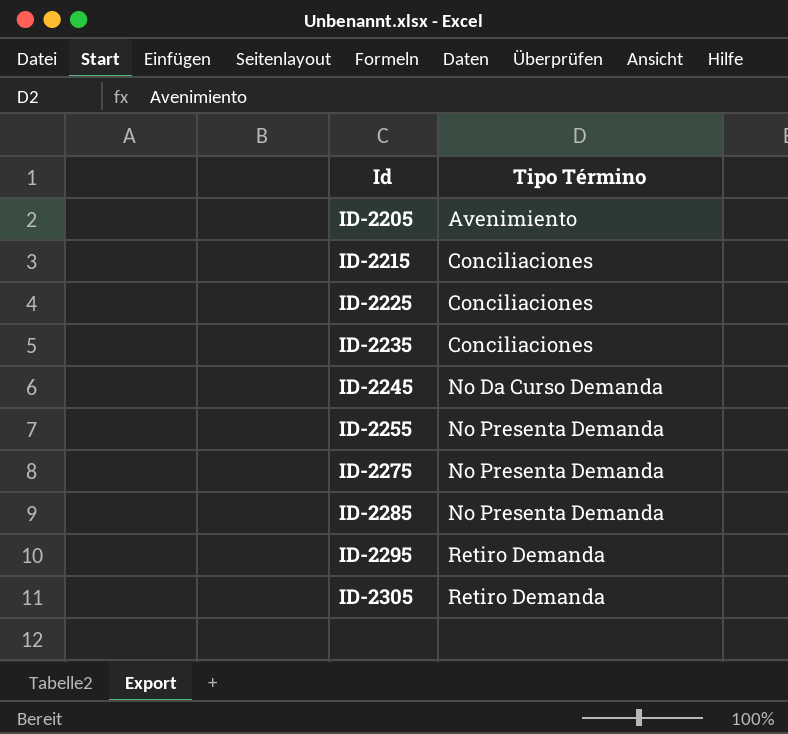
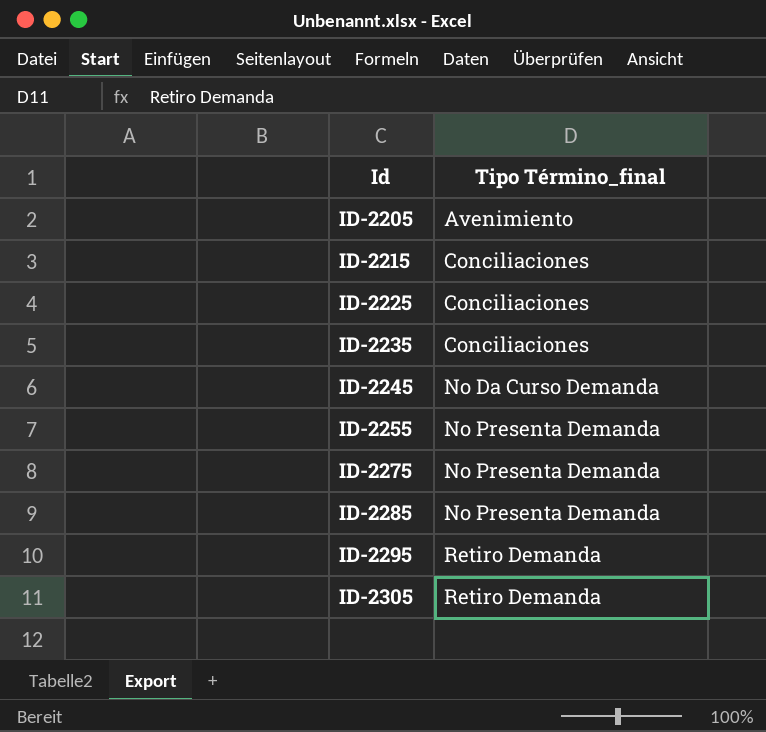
column name: Tipo Término -> Tipo Término_final

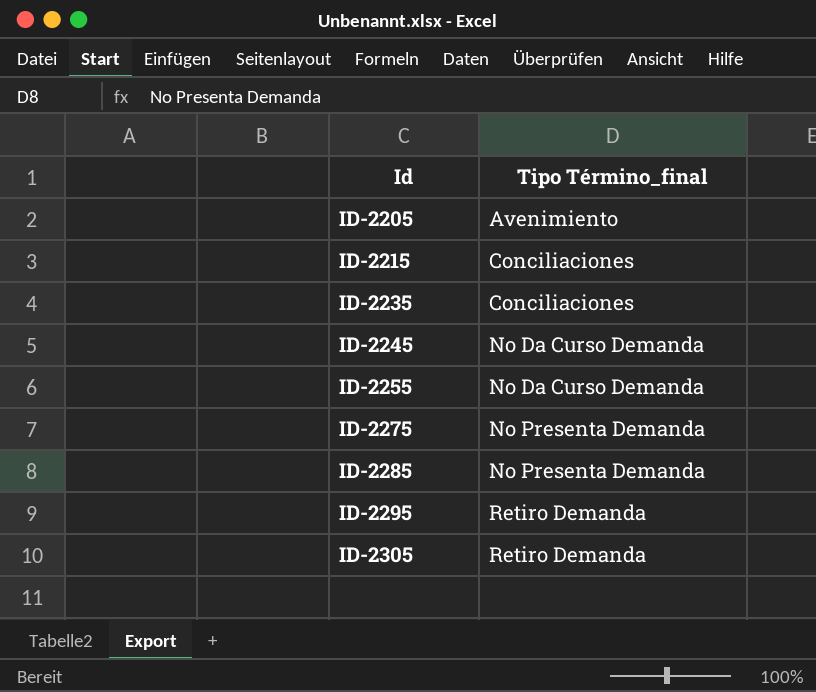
row ID-2225: Conciliaciones -> none
ID-2255 | Tipo Término_final: No Presenta Demanda -> No Da Curso Demanda

